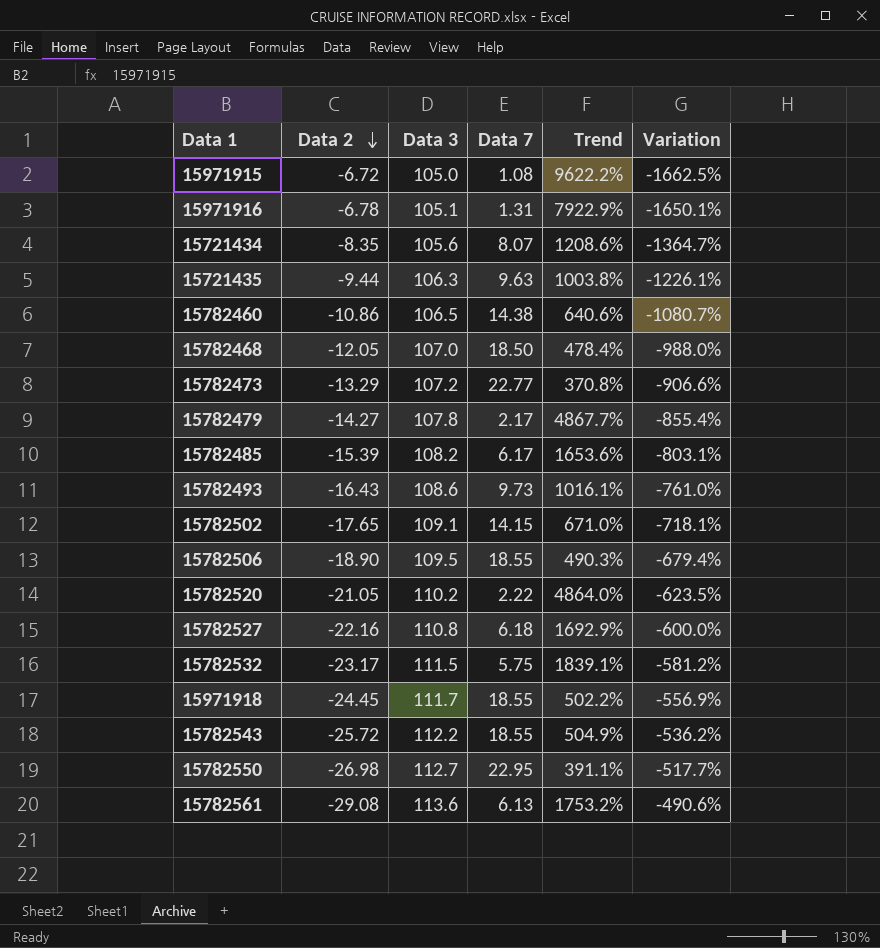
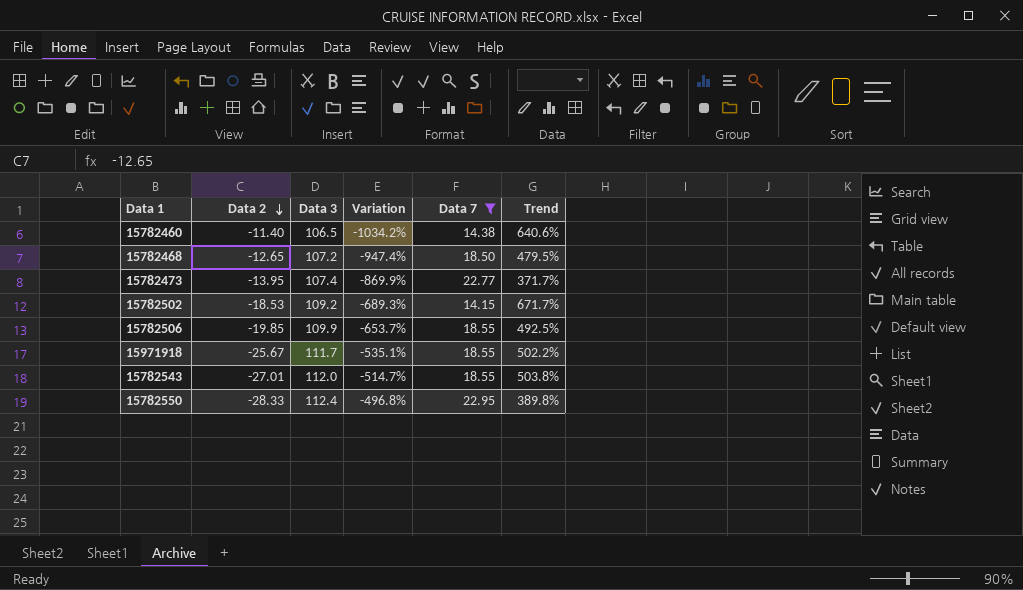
filter: none -> Data 7 >= 14.15
column Variation | position: 6 -> 4
15782460 | Data 2: -10.86 -> -11.40
15782460 | Variation: -1080.7% -> -1034.2%
15782468 | Data 2: -12.05 -> -12.65
15782468 | Data 3: 107.0 -> 107.2
15782468 | Variation: -988.0% -> -947.4%
15782468 | Trend: 478.4% -> 479.5%
15782473 | Data 2: -13.29 -> -13.95
15782473 | Data 3: 107.2 -> 107.4
15782473 | Variation: -906.6% -> -869.9%
15782473 | Trend: 370.8% -> 371.7%
15782502 | Data 2: -17.65 -> -18.53
15782502 | Data 3: 109.1 -> 109.2
15782502 | Variation: -718.1% -> -689.3%
15782502 | Trend: 671.0% -> 671.7%
15782506 | Data 2: -18.90 -> -19.85
15782506 | Data 3: 109.5 -> 109.9
15782506 | Variation: -679.4% -> -653.7%
15782506 | Trend: 490.3% -> 492.5%
15971918 | Data 2: -24.45 -> -25.67
15971918 | Variation: -556.9% -> -535.1%
15782543 | Data 2: -25.72 -> -27.01
15782543 | Data 3: 112.2 -> 112.0
15782543 | Variation: -536.2% -> -514.7%
15782543 | Trend: 504.9% -> 503.8%
15782550 | Data 2: -26.98 -> -28.33
15782550 | Data 3: 112.7 -> 112.4
15782550 | Variation: -517.7% -> -496.8%
15782550 | Trend: 391.1% -> 389.8%

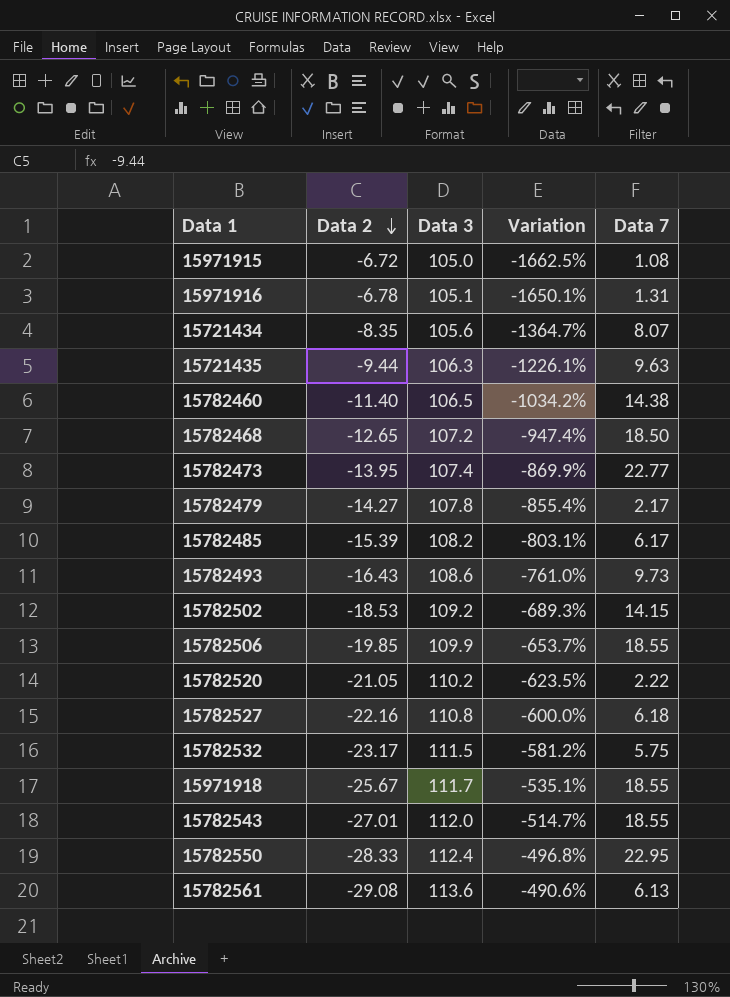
filter: Data 7 >= 14.15 -> none
column Trend | formula: ([Data 3] - [Data 7]) / [Data 7] -> none

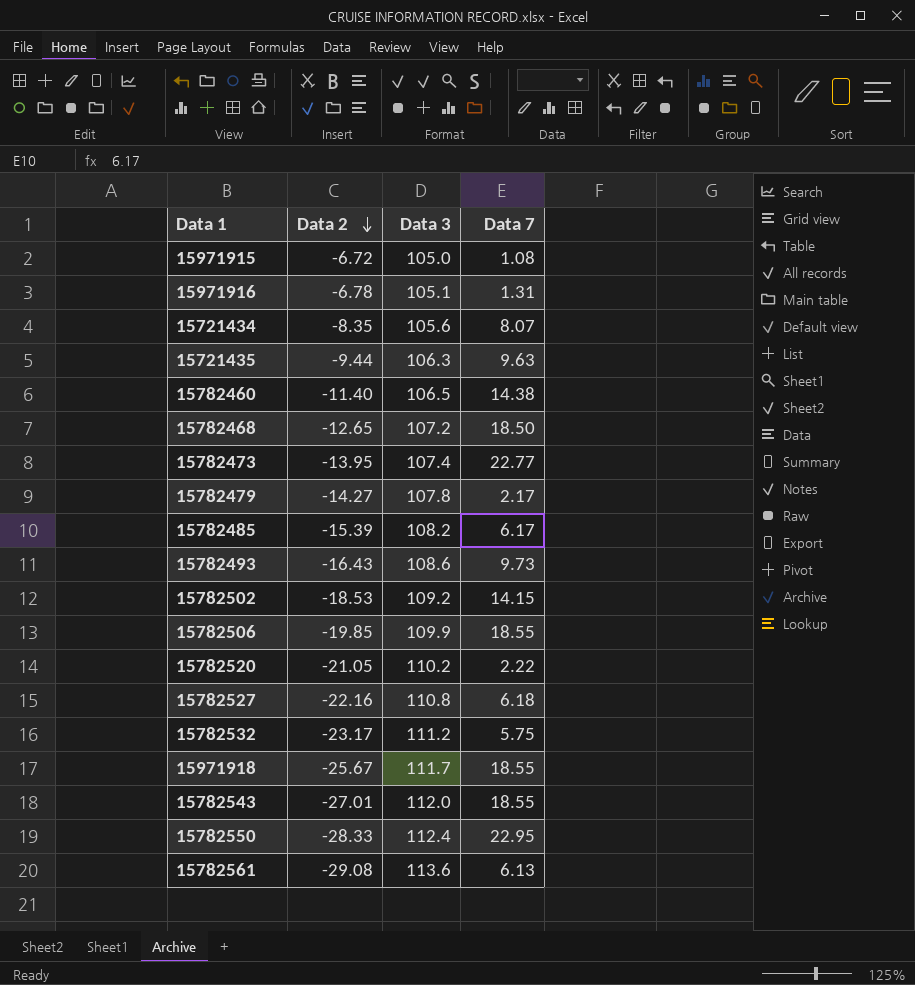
column Variation | formula: ([Data 3] - [Data 2]) / [Data 2] -> none
15782532 | Data 3: 111.5 -> 111.2

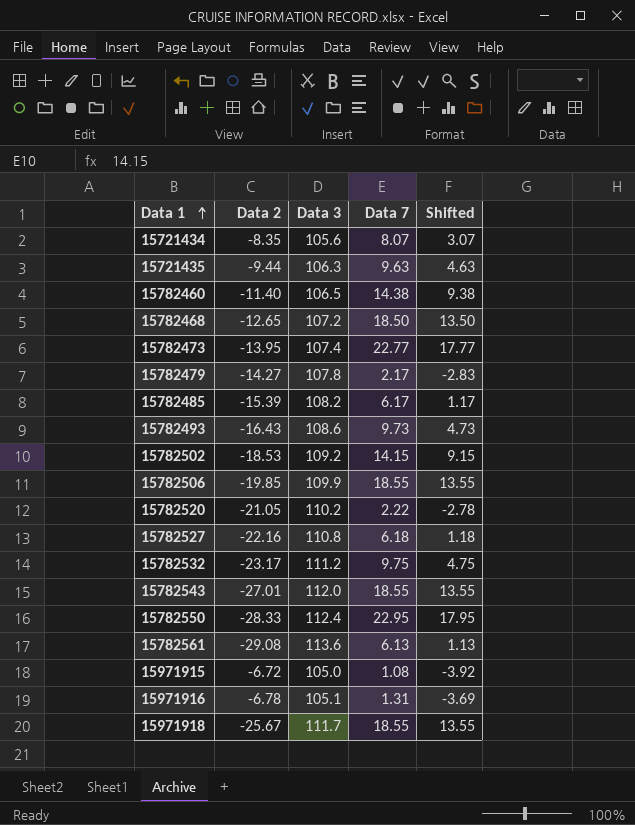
row order: Data 2 descending -> Data 1 ascending
column Shifted | formula: none -> [Data 7] - 5
15782532 | Data 7: 5.75 -> 9.75

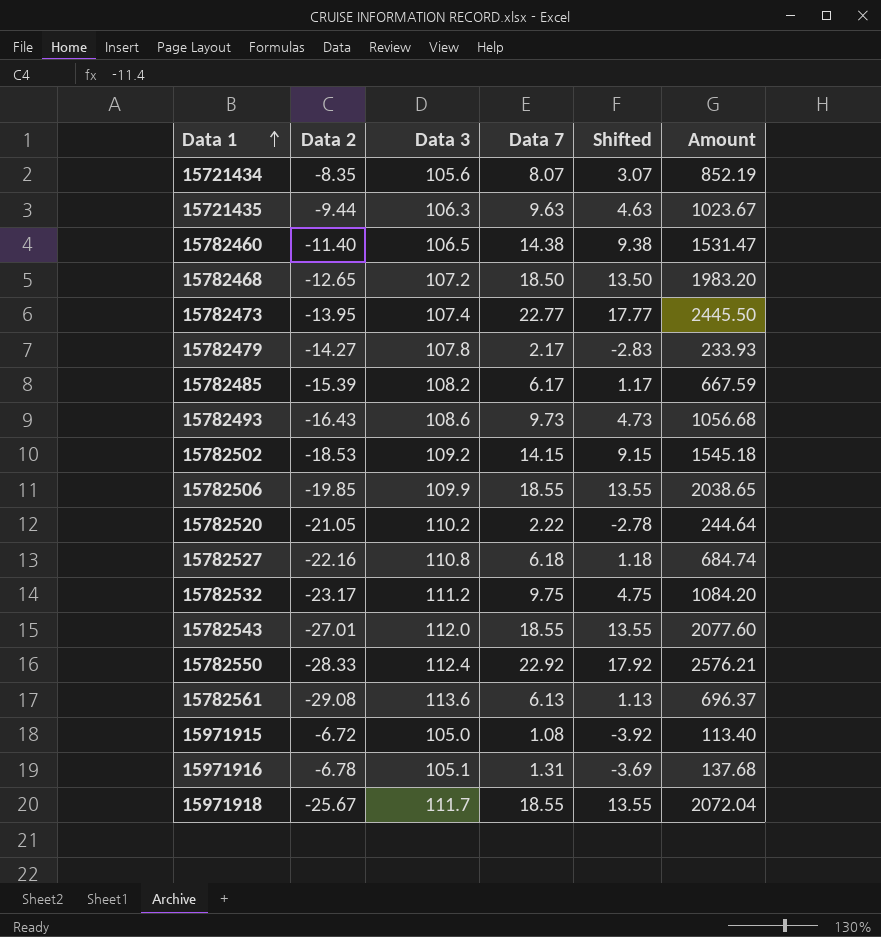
column Amount | formula: none -> [Data 3] * [Data 7]
15782550 | Data 7: 22.95 -> 22.92
15782550 | Shifted: 17.95 -> 17.92

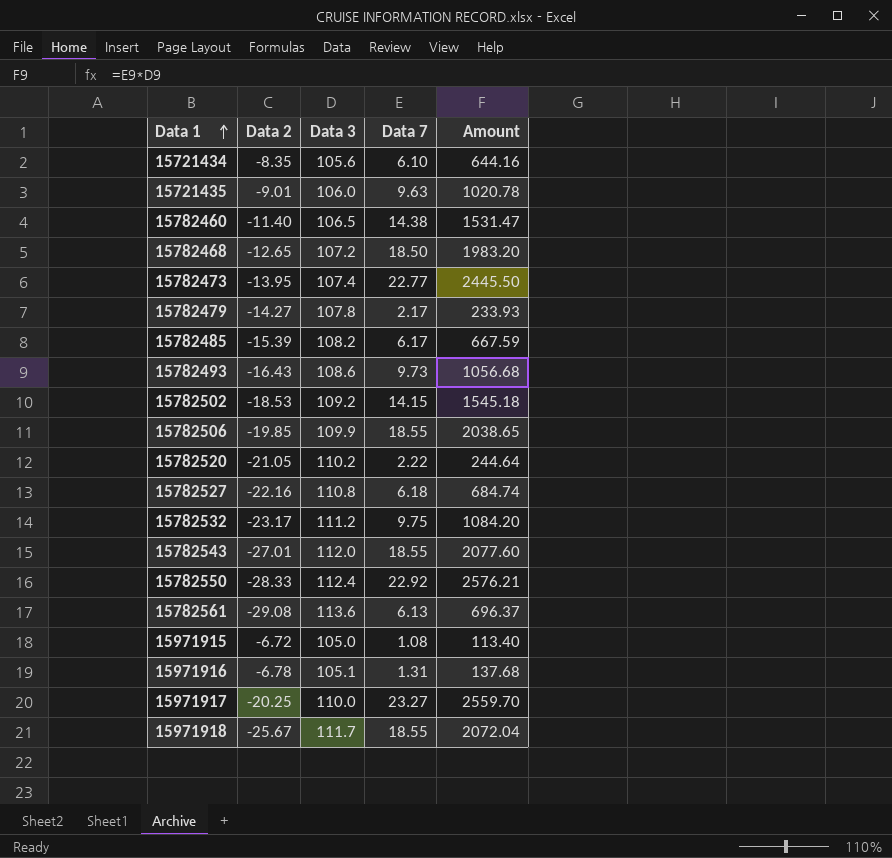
column Shifted | formula: [Data 7] - 5 -> none
15721434 | Data 7: 8.07 -> 6.10
15721434 | Amount: 852.19 -> 644.16
15721435 | Data 2: -9.44 -> -9.01
15721435 | Data 3: 106.3 -> 106.0
15721435 | Amount: 1023.67 -> 1020.78
row 15971917: none -> -20.25 | 110.0 | 23.27 | 2559.70

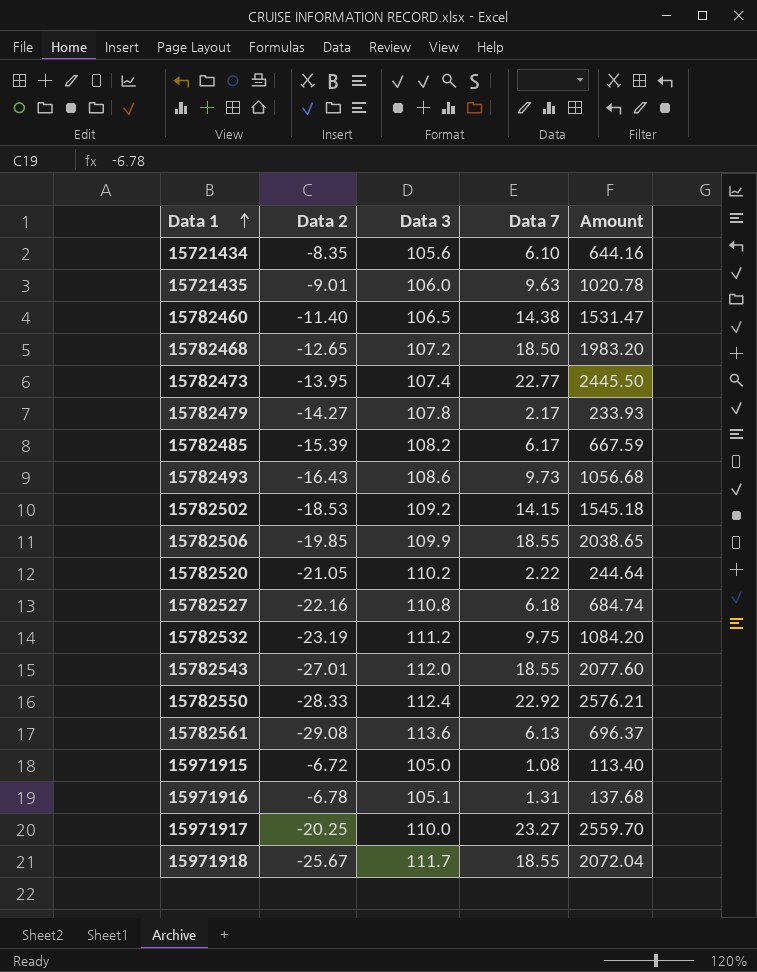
15782532 | Data 2: -23.17 -> -23.19

